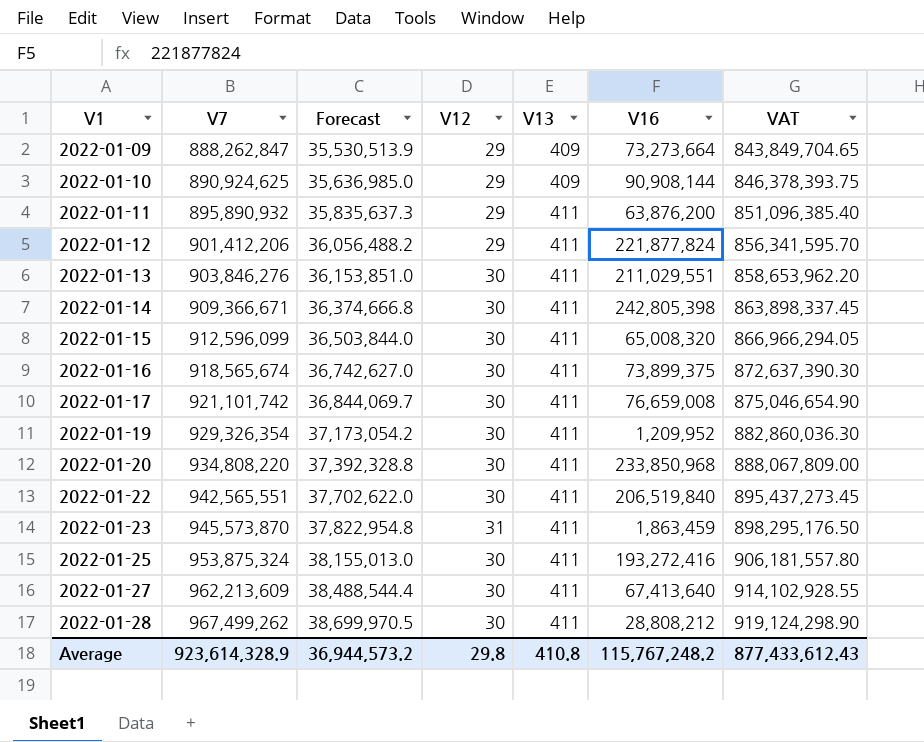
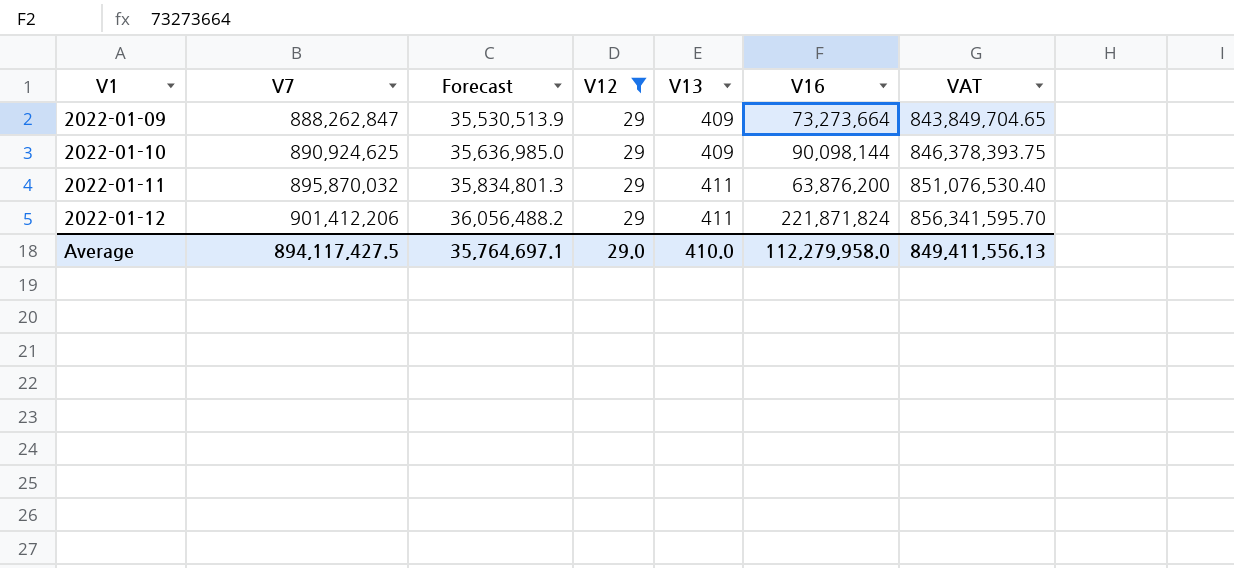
filter: none -> V12 = 29
2022-01-10 | V16: 90,908,144 -> 90,098,144
2022-01-11 | V7: 895,890,932 -> 895,870,032
2022-01-11 | Forecast: 35,835,637.3 -> 35,834,801.3
2022-01-11 | VAT: 851,096,385.40 -> 851,076,530.40
2022-01-12 | V16: 221,877,824 -> 221,871,824
Average | V7: 923,614,328.9 -> 894,117,427.5
Average | Forecast: 36,944,573.2 -> 35,764,697.1
Average | V12: 29.8 -> 29.0
Average | V13: 410.8 -> 410.0
Average | V16: 115,767,248.2 -> 112,279,958.0
Average | VAT: 877,433,612.43 -> 849,411,556.13

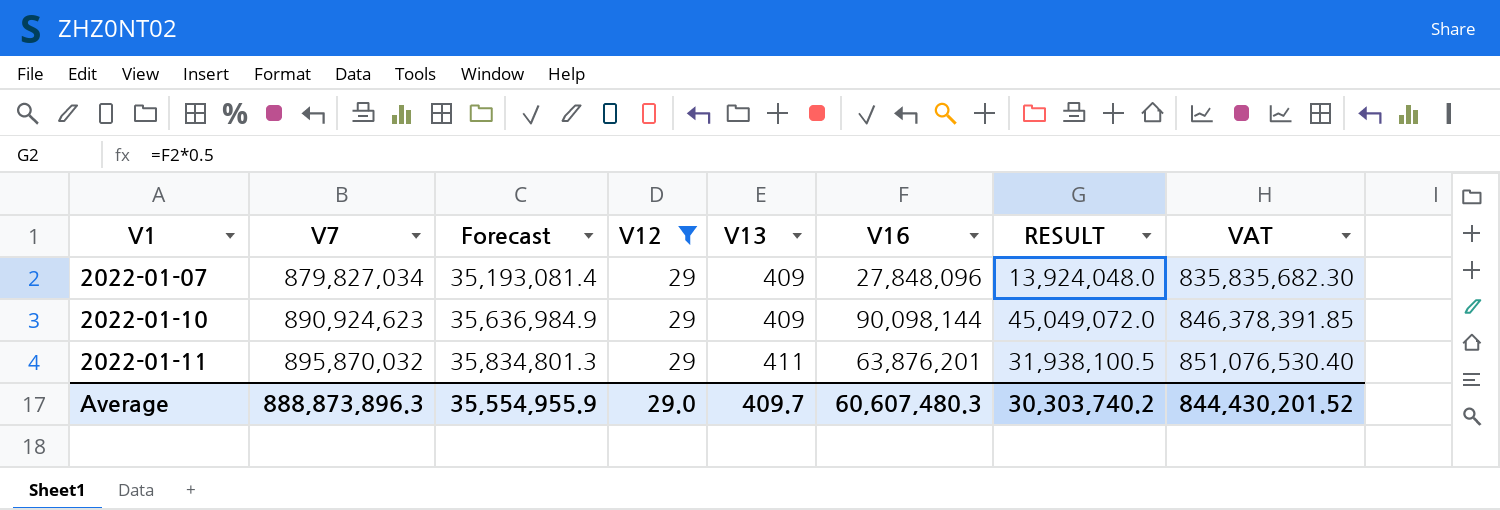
column RESULT | formula: none -> [V16] * 0.5
row 2022-01-09: 888,262,847 | 35,530,513.9 | 29 | 409 | 73,273,664 | 843,849,704.65 -> none
row 2022-01-12: 901,412,206 | 36,056,488.2 | 29 | 411 | 221,871,824 | 856,341,595.70 -> none
row 2022-01-07: none -> 879,827,034 | 35,193,081.4 | 29 | 409 | 27,848,096 | 13,924,048.0 | 835,835,682.30
2022-01-10 | V7: 890,924,625 -> 890,924,623
2022-01-10 | Forecast: 35,636,985.0 -> 35,636,984.9
2022-01-10 | VAT: 846,378,393.75 -> 846,378,391.85
2022-01-11 | V16: 63,876,200 -> 63,876,201
Average | V7: 894,117,427.5 -> 888,873,896.3
Average | Forecast: 35,764,697.1 -> 35,554,955.9
Average | V13: 410.0 -> 409.7
Average | V16: 112,279,958.0 -> 60,607,480.3
Average | VAT: 849,411,556.13 -> 844,430,201.52

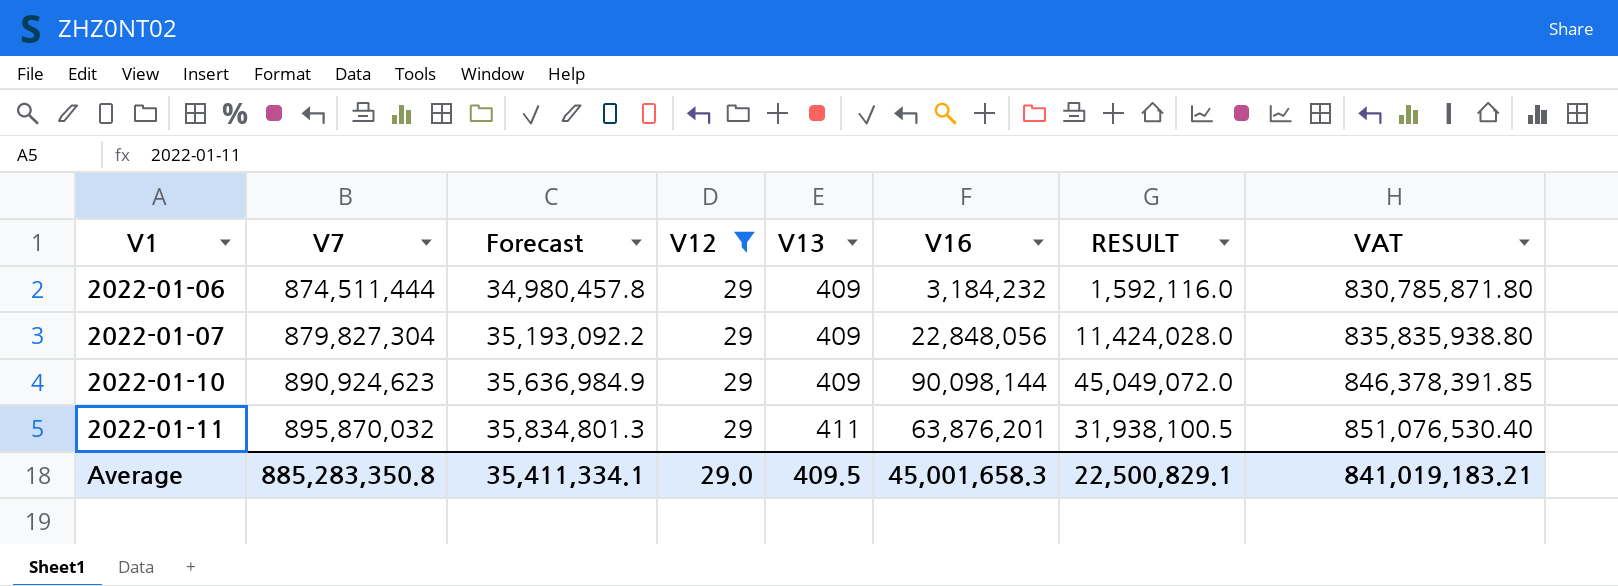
row 2022-01-06: none -> 874,511,444 | 34,980,457.8 | 29 | 409 | 3,184,232 | 1,592,116.0 | 830,785,871.80
2022-01-07 | V7: 879,827,034 -> 879,827,304
2022-01-07 | Forecast: 35,193,081.4 -> 35,193,092.2
2022-01-07 | V16: 27,848,096 -> 22,848,056
2022-01-07 | RESULT: 13,924,048.0 -> 11,424,028.0
2022-01-07 | VAT: 835,835,682.30 -> 835,835,938.80
Average | V7: 888,873,896.3 -> 885,283,350.8
Average | Forecast: 35,554,955.9 -> 35,411,334.1
Average | V13: 409.7 -> 409.5
Average | V16: 60,607,480.3 -> 45,001,658.3
Average | RESULT: 30,303,740.2 -> 22,500,829.1
Average | VAT: 844,430,201.52 -> 841,019,183.21

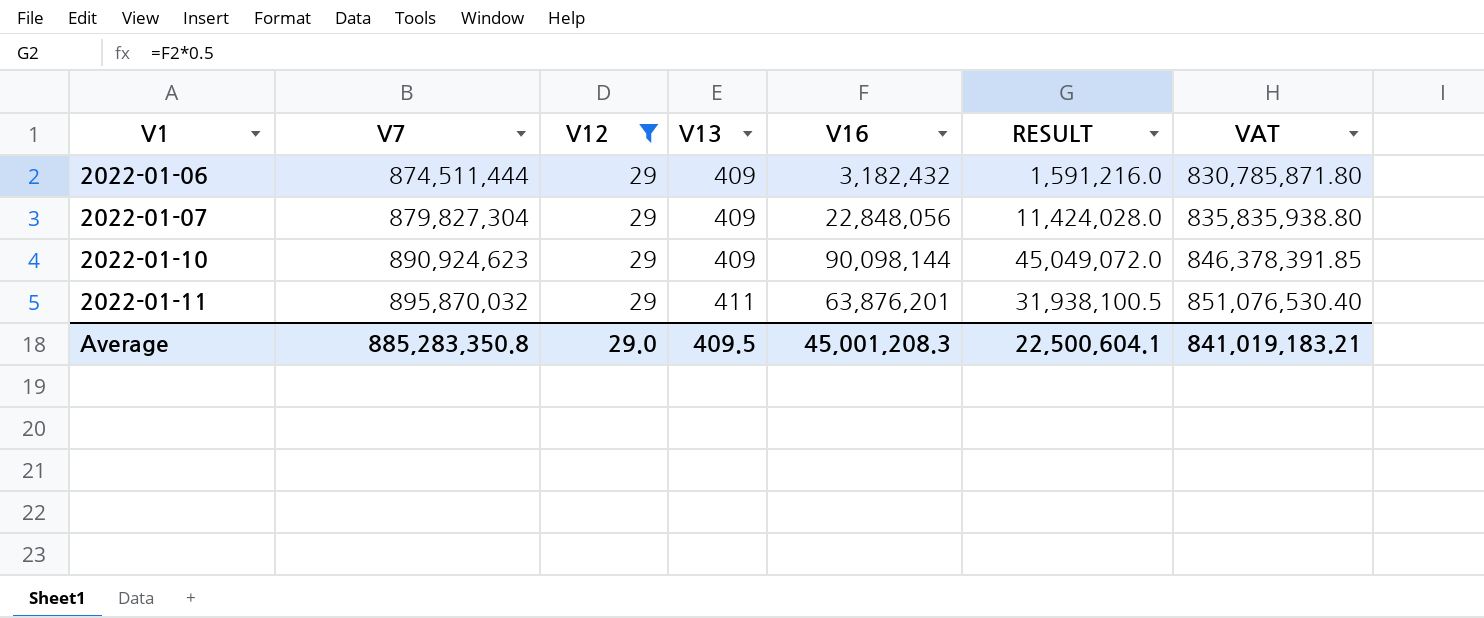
column Forecast | formula: [V7] * 0.04 -> none
2022-01-06 | V16: 3,184,232 -> 3,182,432
2022-01-06 | RESULT: 1,592,116.0 -> 1,591,216.0
Average | V16: 45,001,658.3 -> 45,001,208.3
Average | RESULT: 22,500,829.1 -> 22,500,604.1

